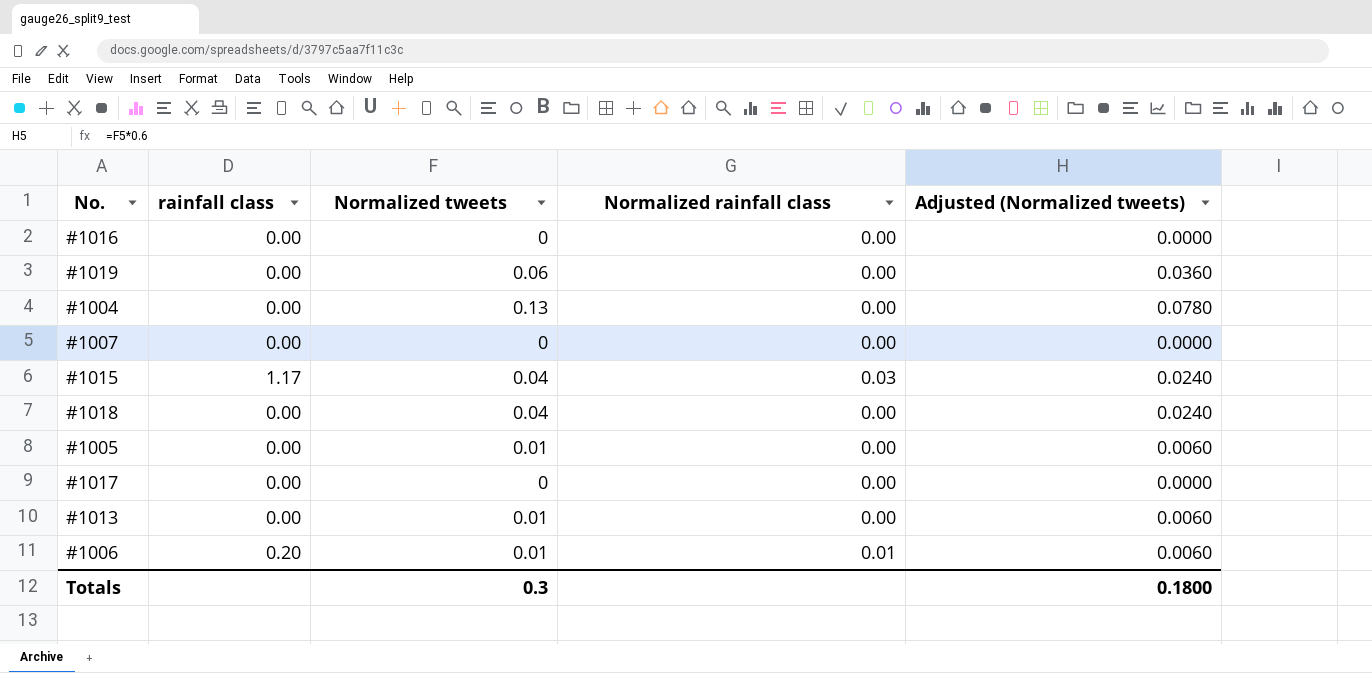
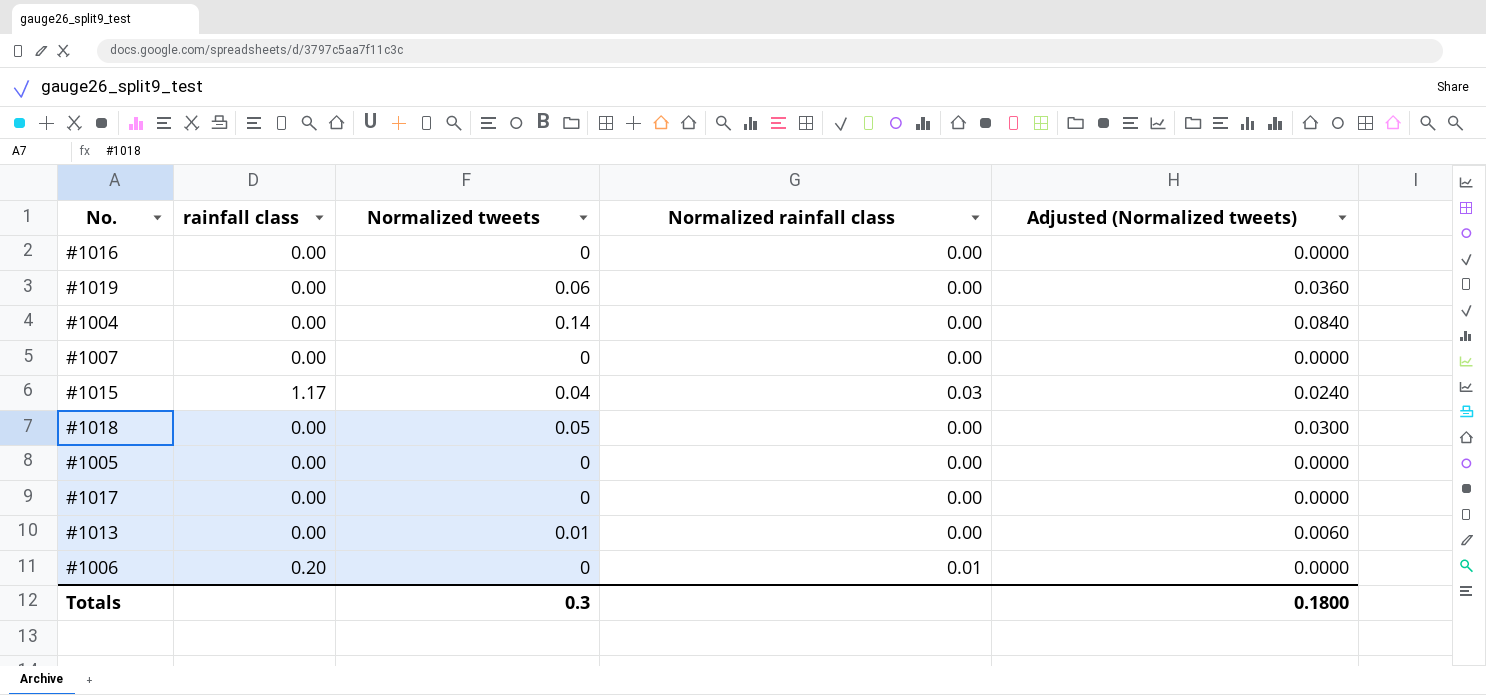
#1004 | Normalized tweets: 0.13 -> 0.14
#1004 | Adjusted (Normalized tweets): 0.0780 -> 0.0840
#1018 | Normalized tweets: 0.04 -> 0.05
#1018 | Adjusted (Normalized tweets): 0.0240 -> 0.0300
#1005 | Normalized tweets: 0.01 -> 0
#1005 | Adjusted (Normalized tweets): 0.0060 -> 0.0000
#1006 | Normalized tweets: 0.01 -> 0
#1006 | Adjusted (Normalized tweets): 0.0060 -> 0.0000

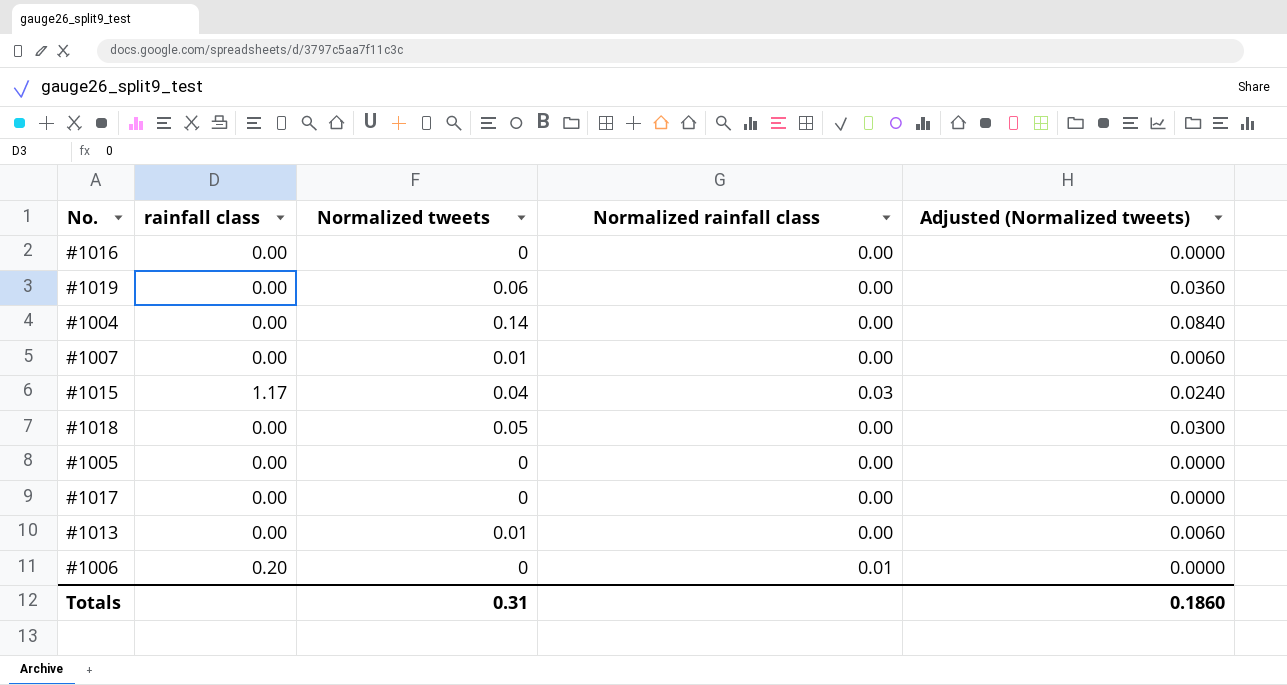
#1007 | Normalized tweets: 0 -> 0.01
#1007 | Adjusted (Normalized tweets): 0.0000 -> 0.0060
Totals | Normalized tweets: 0.3 -> 0.31
Totals | Adjusted (Normalized tweets): 0.1800 -> 0.1860

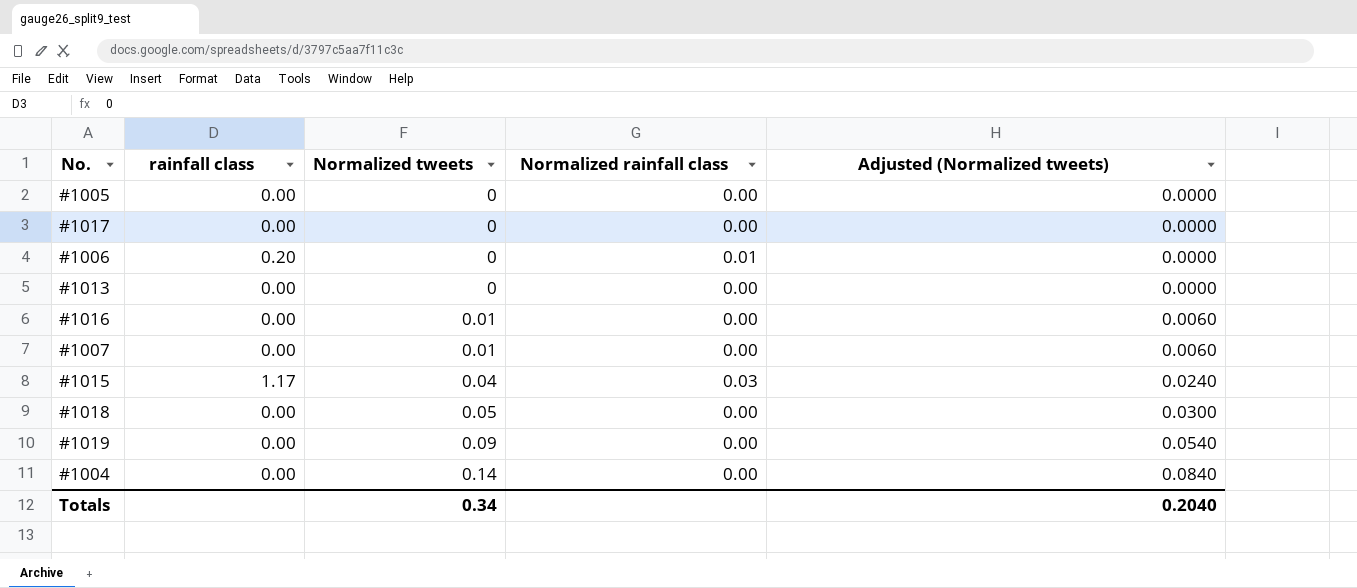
row order: none -> Normalized tweets ascending
#1013 | Normalized tweets: 0.01 -> 0
#1013 | Adjusted (Normalized tweets): 0.0060 -> 0.0000
#1016 | Normalized tweets: 0 -> 0.01
#1016 | Adjusted (Normalized tweets): 0.0000 -> 0.0060
#1019 | Normalized tweets: 0.06 -> 0.09
#1019 | Adjusted (Normalized tweets): 0.0360 -> 0.0540
Totals | Normalized tweets: 0.31 -> 0.34
Totals | Adjusted (Normalized tweets): 0.1860 -> 0.2040

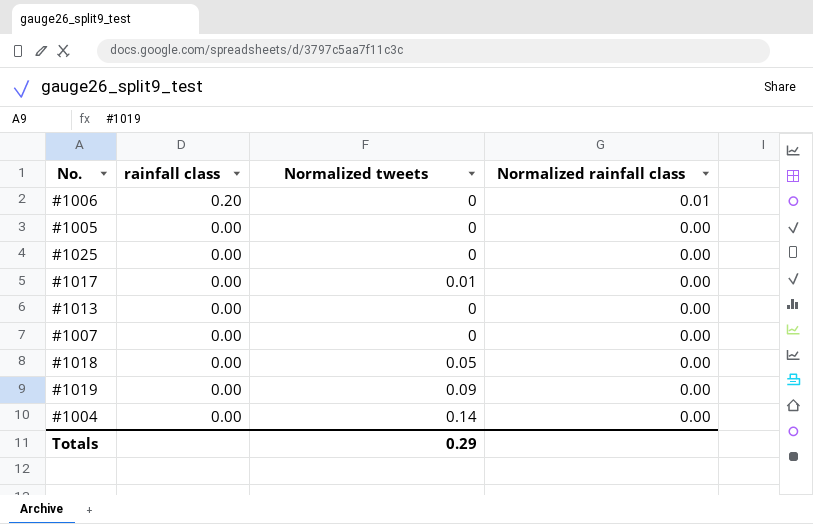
row order: Normalized tweets ascending -> rainfall class descending
column Adjusted (Normalized tweets) | formula: [Normalized tweets] * 0.6 -> none
row #1016: 0.00 | 0.01 | 0.00 | 0.0060 -> none
row #1015: 1.17 | 0.04 | 0.03 | 0.0240 -> none
row #1025: none -> 0.00 | 0 | 0.00
#1017 | Normalized tweets: 0 -> 0.01
#1007 | Normalized tweets: 0.01 -> 0
Totals | Normalized tweets: 0.34 -> 0.29

